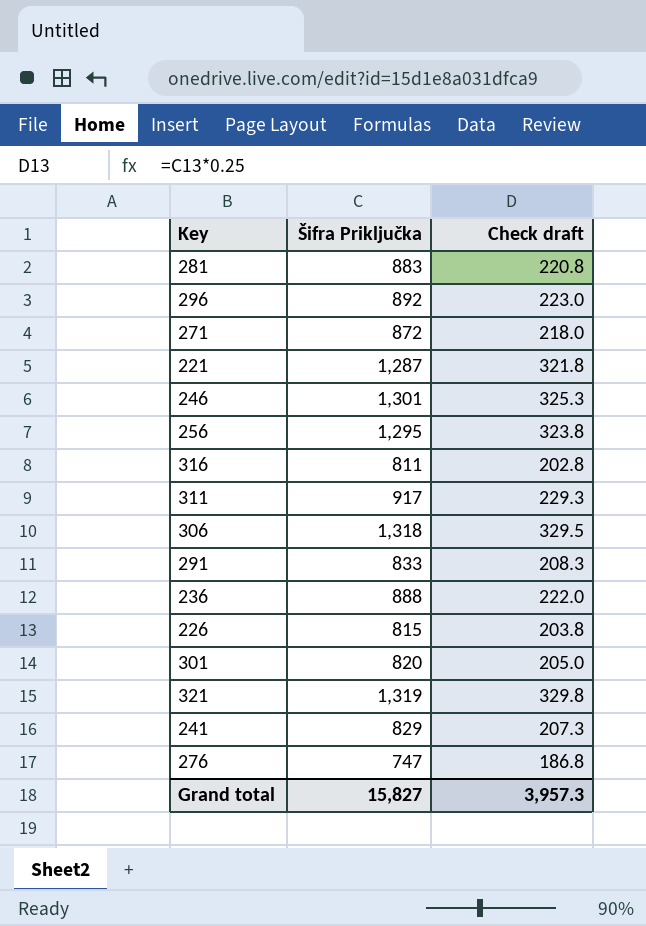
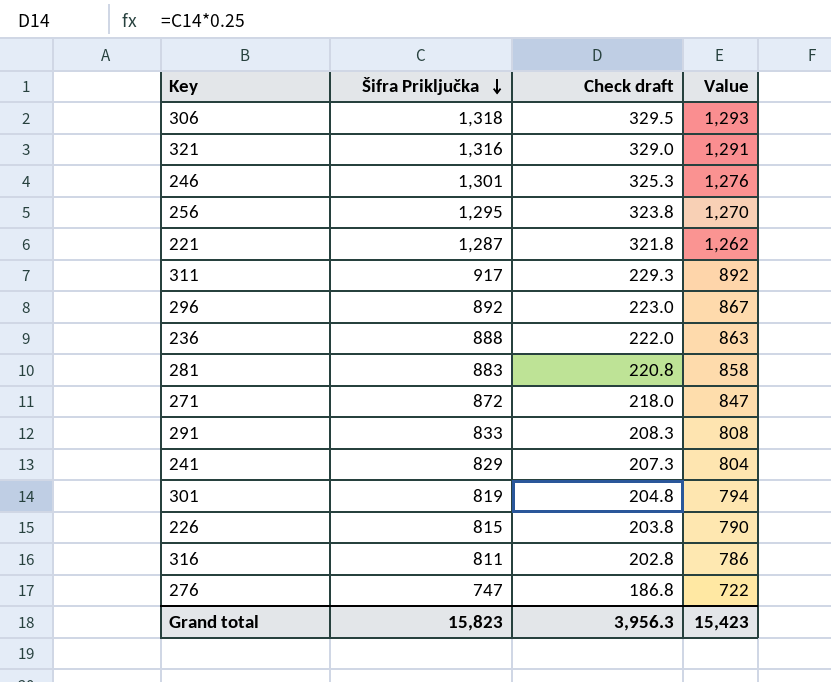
row order: none -> Šifra Priključka descending
column Value | formula: none -> [Šifra Priključka] - 25
321 | Šifra Priključka: 1,319 -> 1,316
321 | Check draft: 329.8 -> 329.0
301 | Šifra Priključka: 820 -> 819
301 | Check draft: 205.0 -> 204.8
Grand total | Šifra Priključka: 15,827 -> 15,823
Grand total | Check draft: 3,957.3 -> 3,956.3

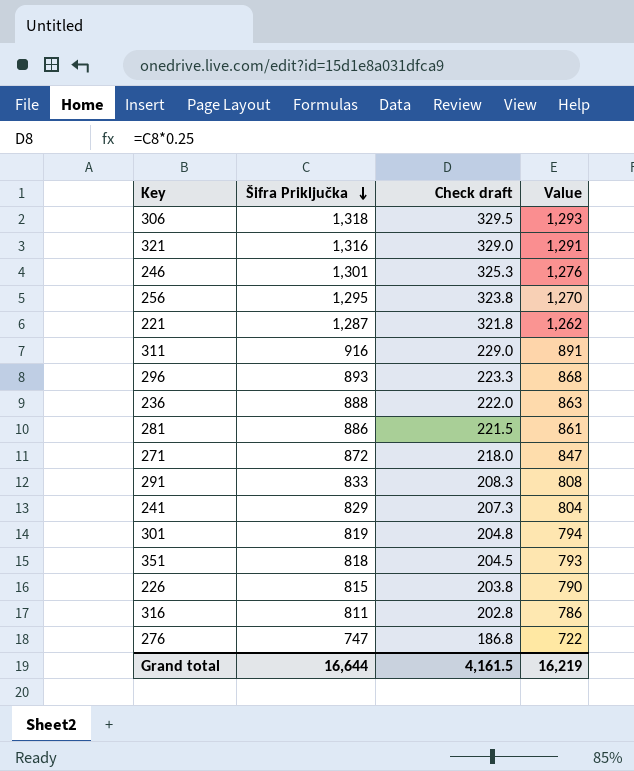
311 | Šifra Priključka: 917 -> 916
311 | Check draft: 229.3 -> 229.0
311 | Value: 892 -> 891
296 | Šifra Priključka: 892 -> 893
296 | Check draft: 223.0 -> 223.3
296 | Value: 867 -> 868
281 | Šifra Priključka: 883 -> 886
281 | Check draft: 220.8 -> 221.5
281 | Value: 858 -> 861
row 351: none -> 818 | 204.5 | 793
Grand total | Šifra Priključka: 15,823 -> 16,644
Grand total | Check draft: 3,956.3 -> 4,161.5
Grand total | Value: 15,423 -> 16,219

